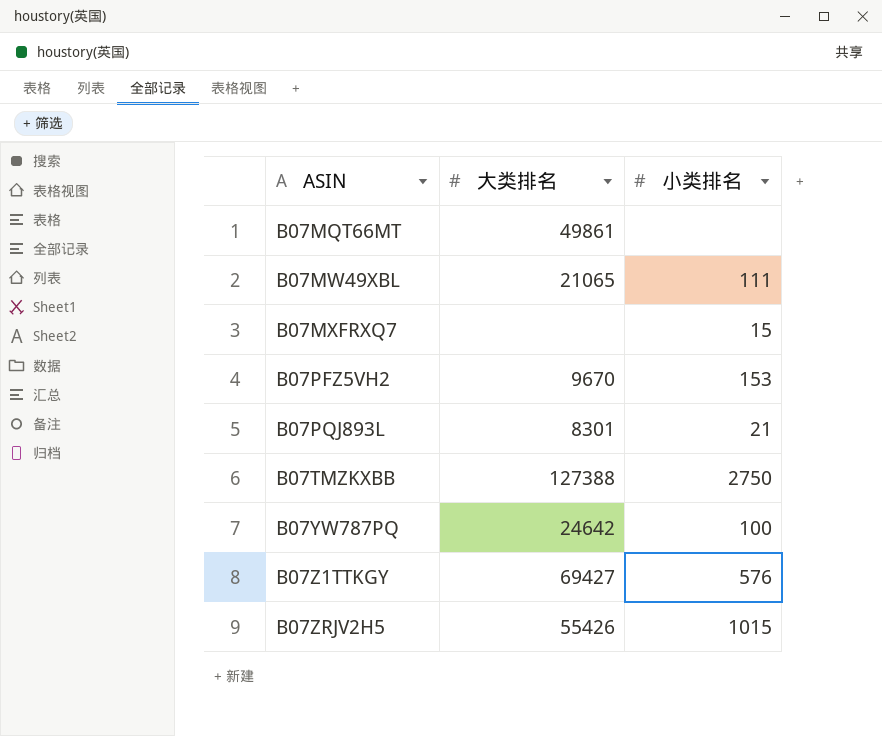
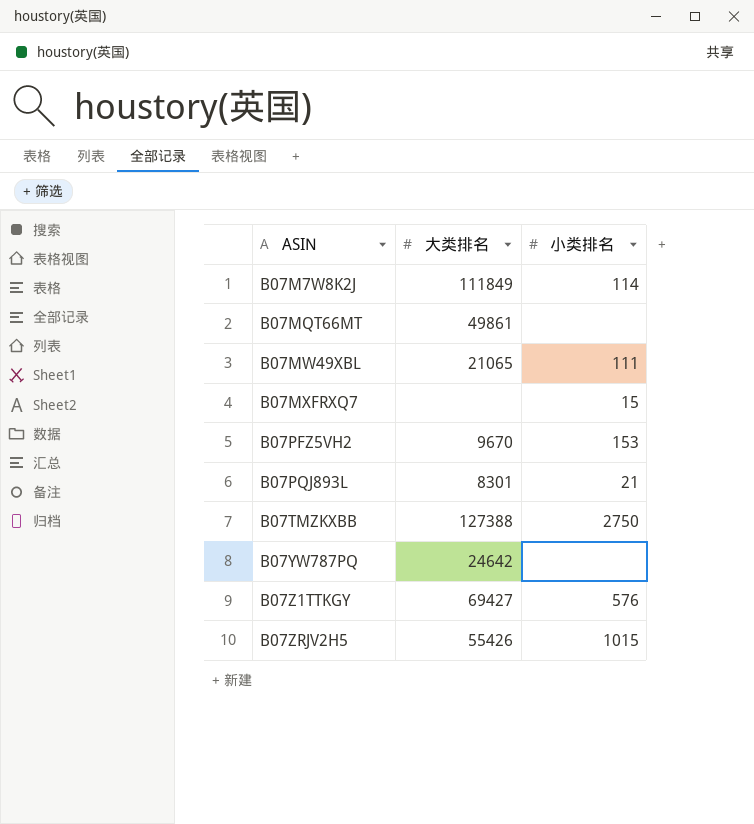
row B07M7W8K2J: none -> 111849 | 114
B07YW787PQ | 小类排名: 100 -> none

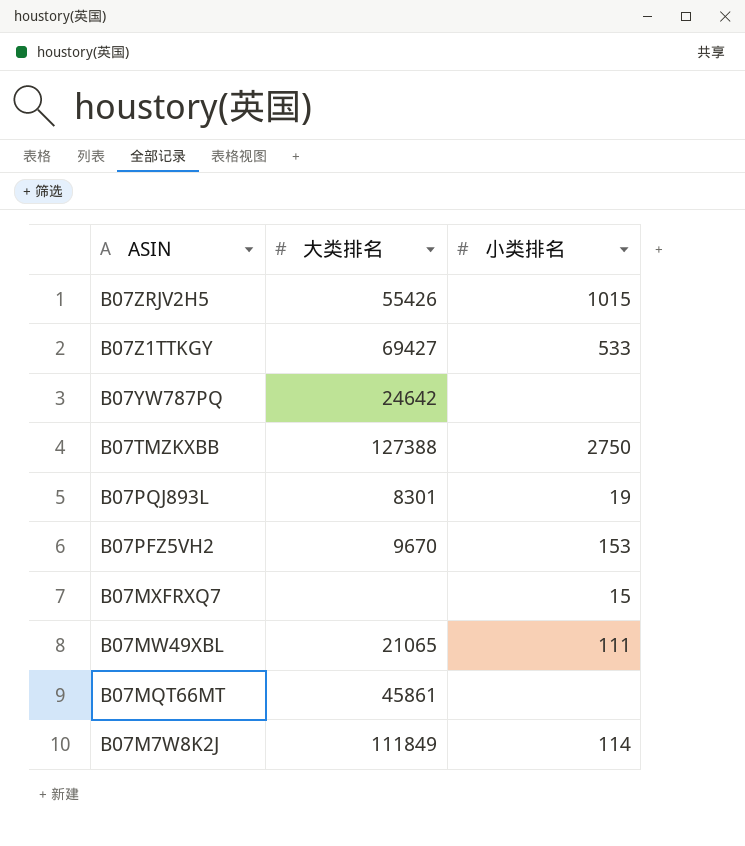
row order: ASIN ascending -> ASIN descending
B07Z1TTKGY | 小类排名: 576 -> 533
B07PQJ893L | 小类排名: 21 -> 19
B07MQT66MT | 大类排名: 49861 -> 45861

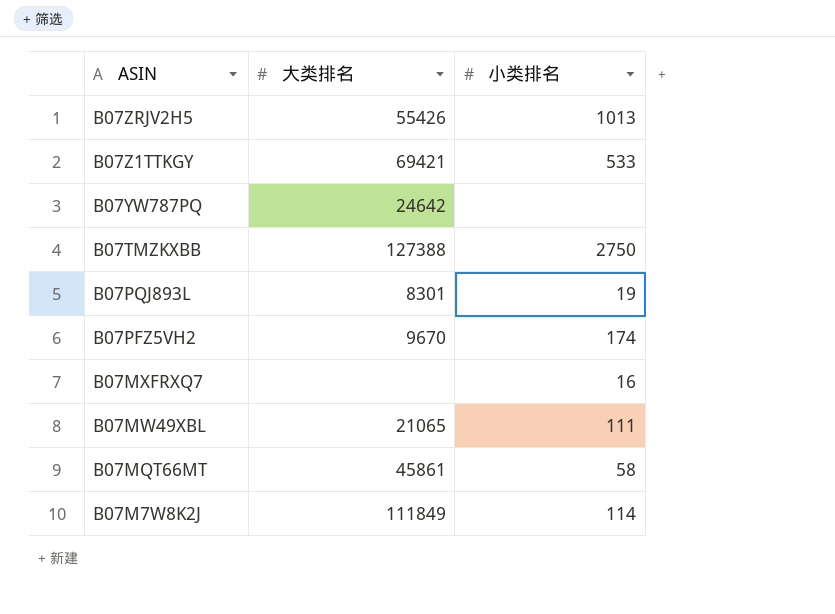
B07ZRJV2H5 | 小类排名: 1015 -> 1013
B07Z1TTKGY | 大类排名: 69427 -> 69421
B07PFZ5VH2 | 小类排名: 153 -> 174
B07MXFRXQ7 | 小类排名: 15 -> 16
B07MQT66MT | 小类排名: none -> 58

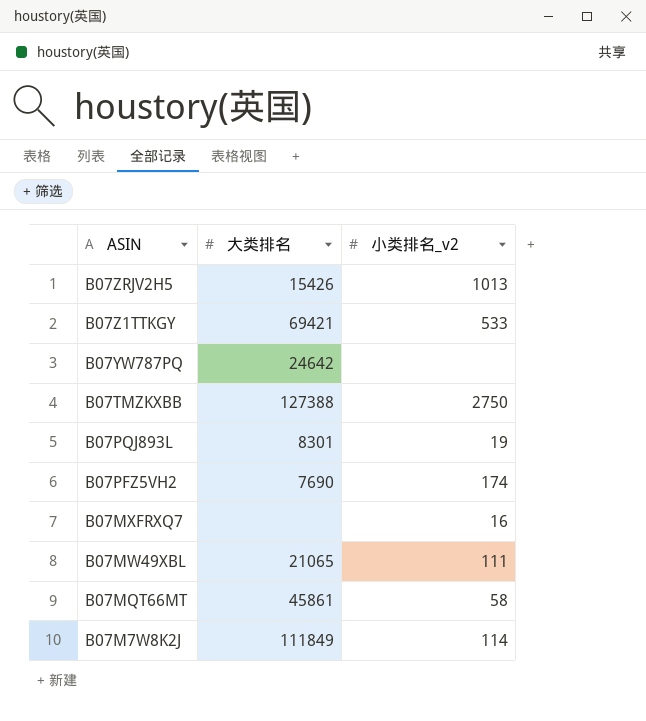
column name: 小类排名 -> 小类排名_v2
B07ZRJV2H5 | 大类排名: 55426 -> 15426
B07PFZ5VH2 | 大类排名: 9670 -> 7690

